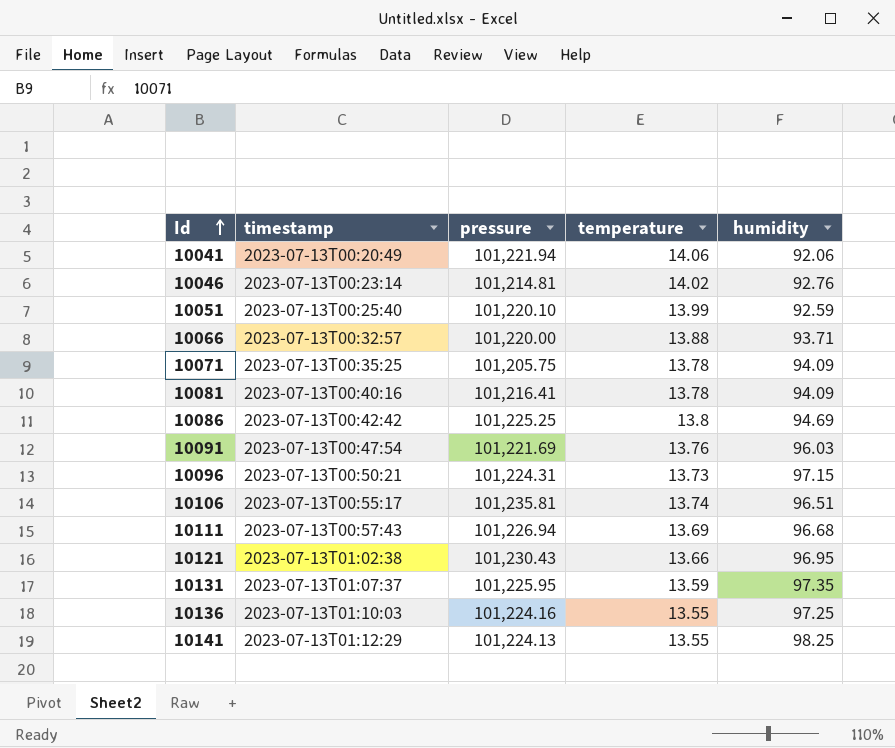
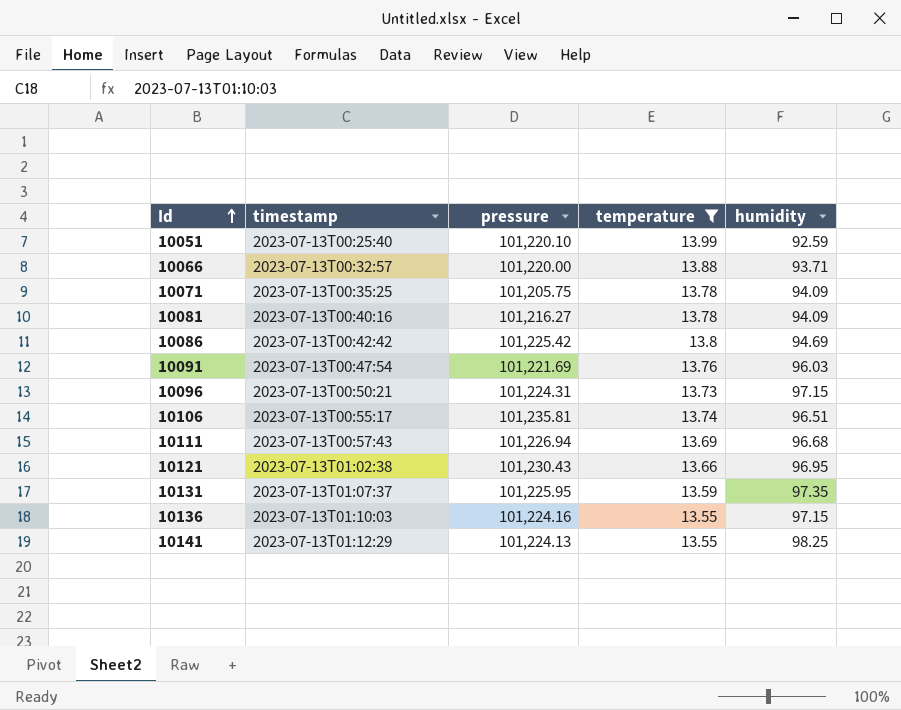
filter: none -> temperature <= 13.99
10081 | pressure: 101,216.41 -> 101,216.27
10086 | pressure: 101,225.25 -> 101,225.42
10136 | humidity: 97.25 -> 97.15

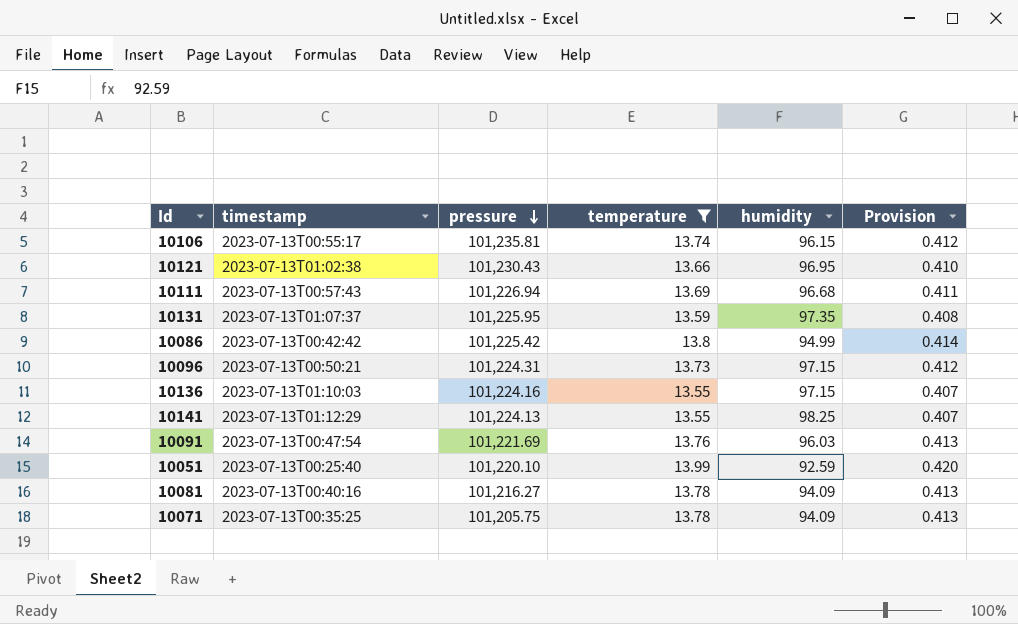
row order: Id ascending -> pressure descending
column Provision | formula: none -> [temperature] * 0.03
row 10066: 2023-07-13T00:32:57 | 101,220.00 | 13.88 | 93.71 -> none
10106 | humidity: 96.51 -> 96.15
10086 | humidity: 94.69 -> 94.99

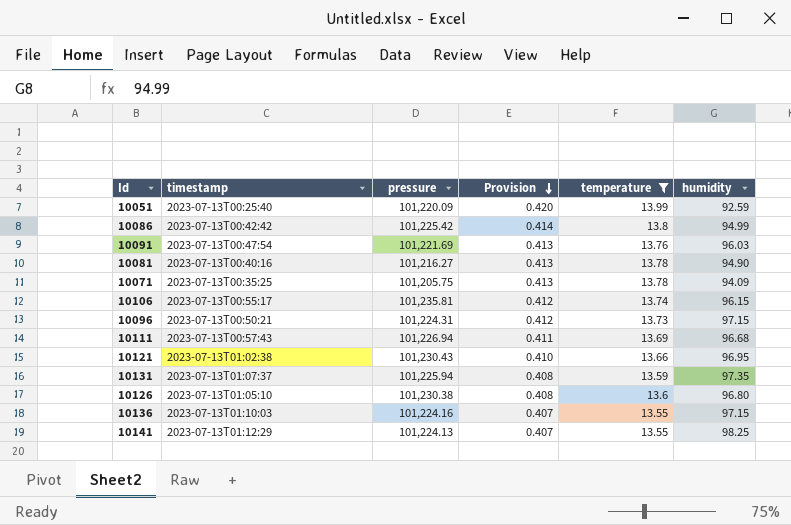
row order: pressure descending -> Provision descending
column Provision | position: 6 -> 4
10051 | pressure: 101,220.10 -> 101,220.09
10081 | humidity: 94.09 -> 94.90
10131 | pressure: 101,225.95 -> 101,225.94
row 10126: none -> 2023-07-13T01:05:10 | 101,230.38 | 0.408 | 13.6 | 96.80

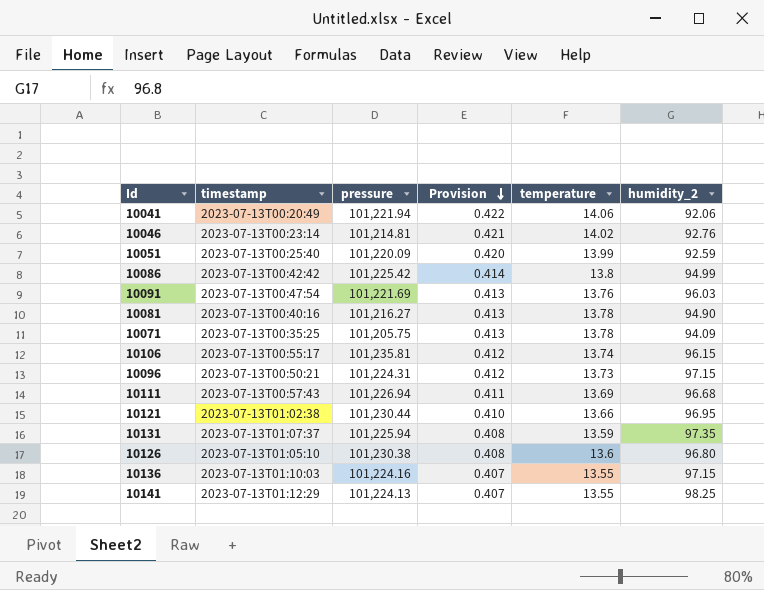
filter: temperature <= 13.99 -> none
column name: humidity -> humidity_2
10121 | pressure: 101,230.43 -> 101,230.44

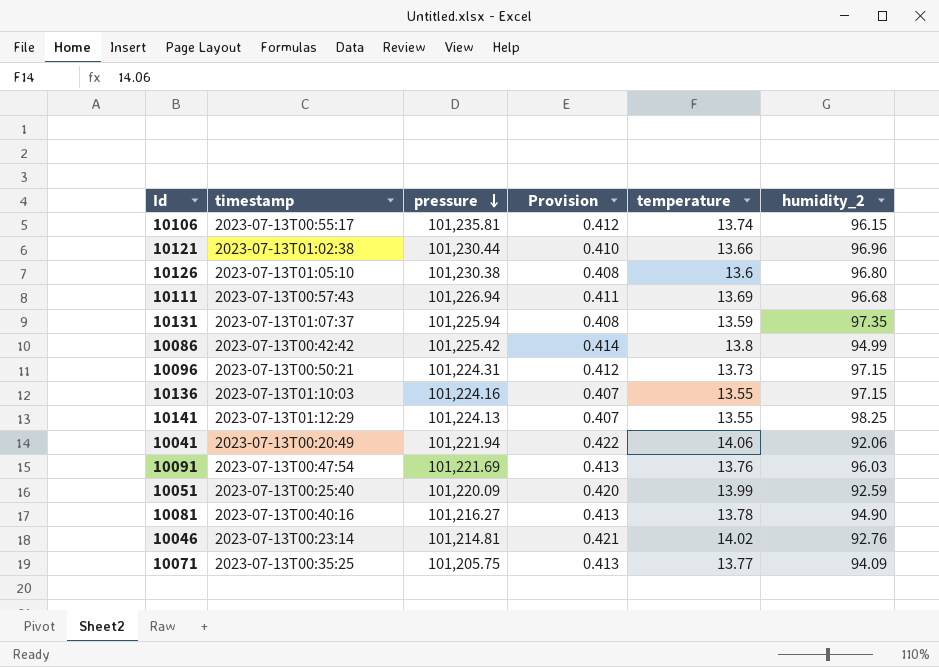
row order: Provision descending -> pressure descending
10121 | humidity_2: 96.95 -> 96.96
10071 | temperature: 13.78 -> 13.77

